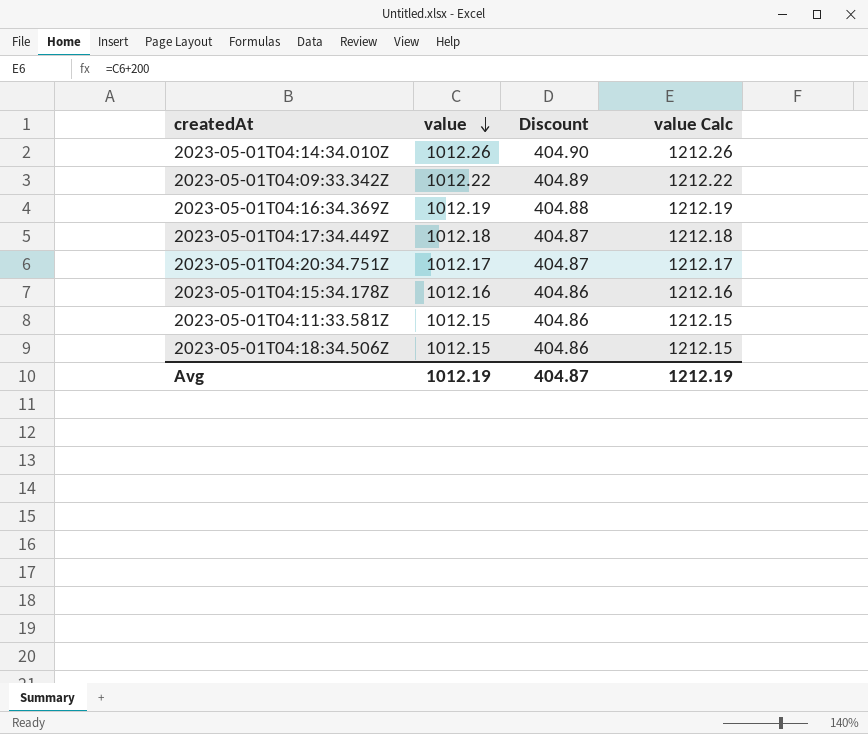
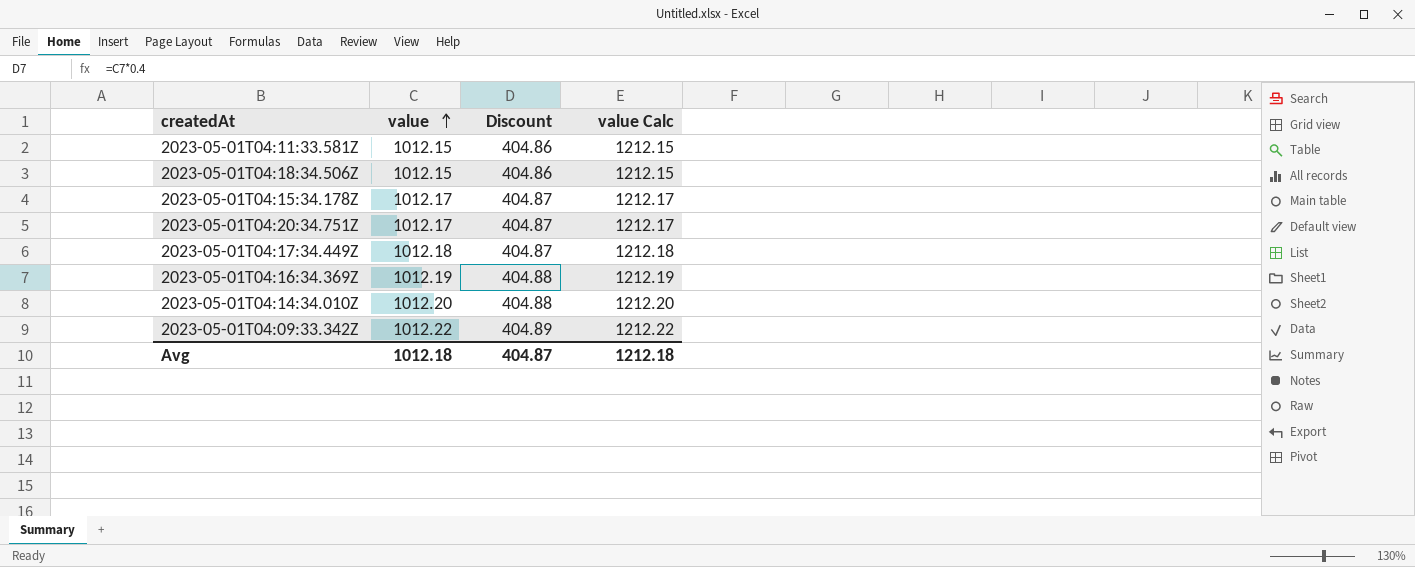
row order: value descending -> value ascending
2023-05-01T04:15:34.178Z | value: 1012.16 -> 1012.17
2023-05-01T04:15:34.178Z | Discount: 404.86 -> 404.87
2023-05-01T04:15:34.178Z | value Calc: 1212.16 -> 1212.17
2023-05-01T04:14:34.010Z | value: 1012.26 -> 1012.20
2023-05-01T04:14:34.010Z | Discount: 404.90 -> 404.88
2023-05-01T04:14:34.010Z | value Calc: 1212.26 -> 1212.20
Avg | value: 1012.19 -> 1012.18
Avg | value Calc: 1212.19 -> 1212.18

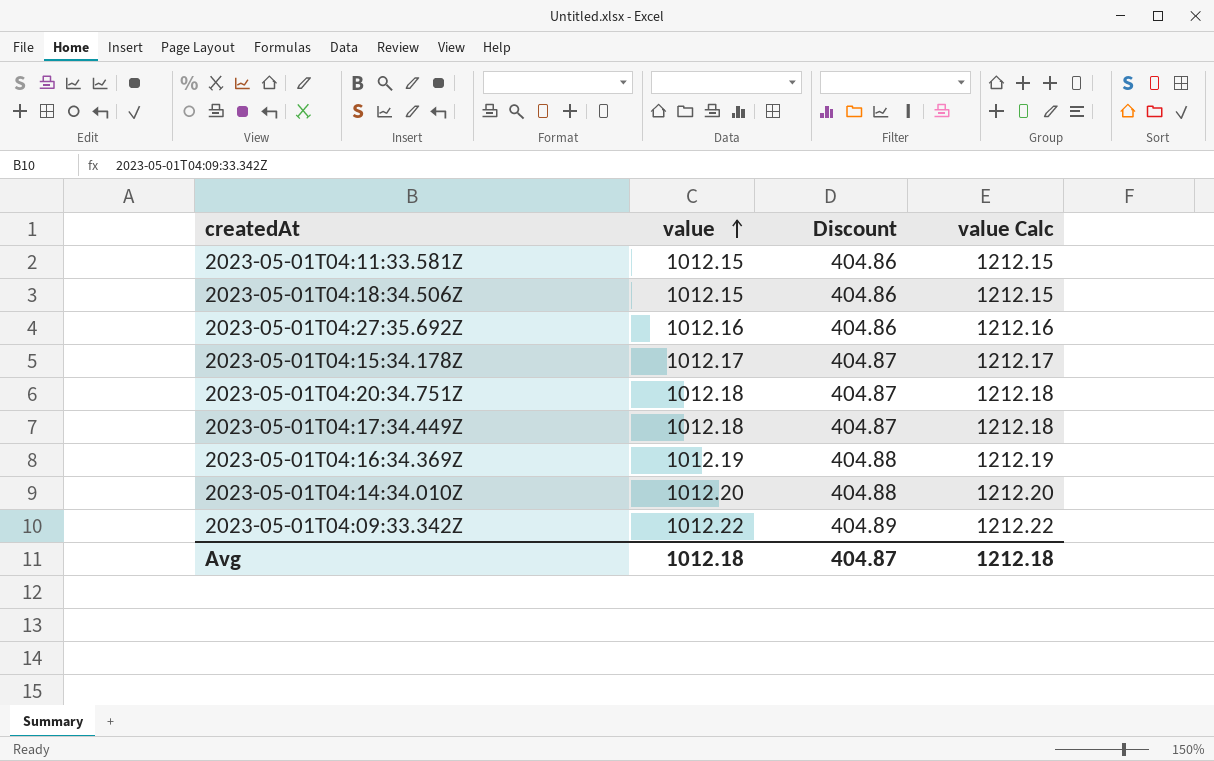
row 2023-05-01T04:27:35.692Z: none -> 1012.16 | 404.86 | 1212.16
2023-05-01T04:20:34.751Z | value: 1012.17 -> 1012.18
2023-05-01T04:20:34.751Z | value Calc: 1212.17 -> 1212.18

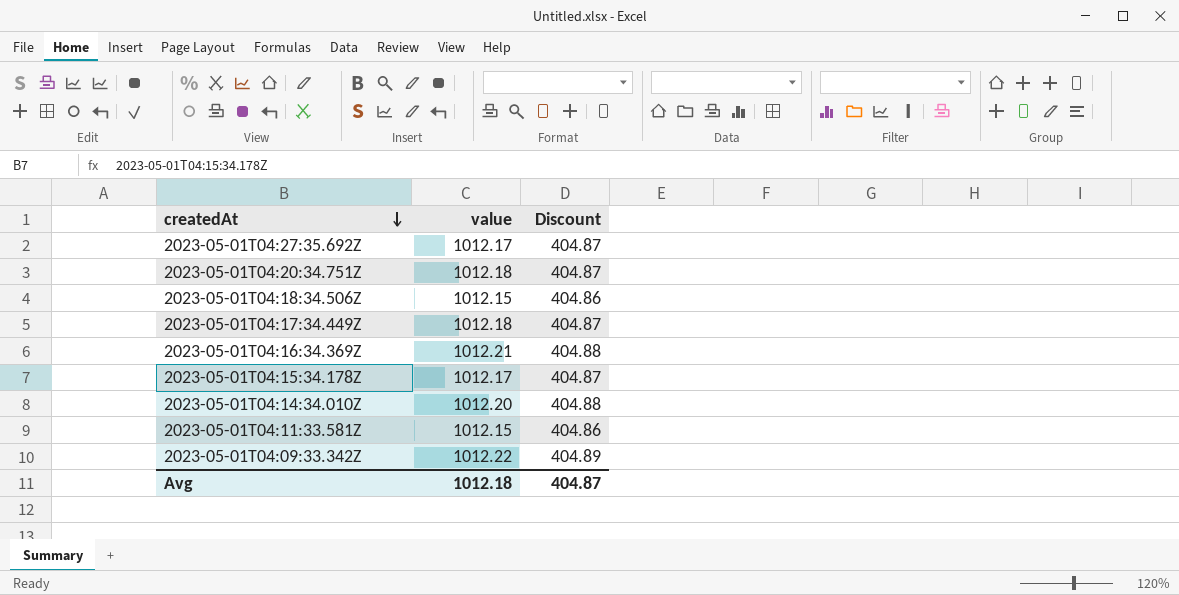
row order: value ascending -> createdAt descending
column value Calc | formula: [value] + 200 -> none
2023-05-01T04:27:35.692Z | value: 1012.16 -> 1012.17
2023-05-01T04:27:35.692Z | Discount: 404.86 -> 404.87
2023-05-01T04:16:34.369Z | value: 1012.19 -> 1012.21

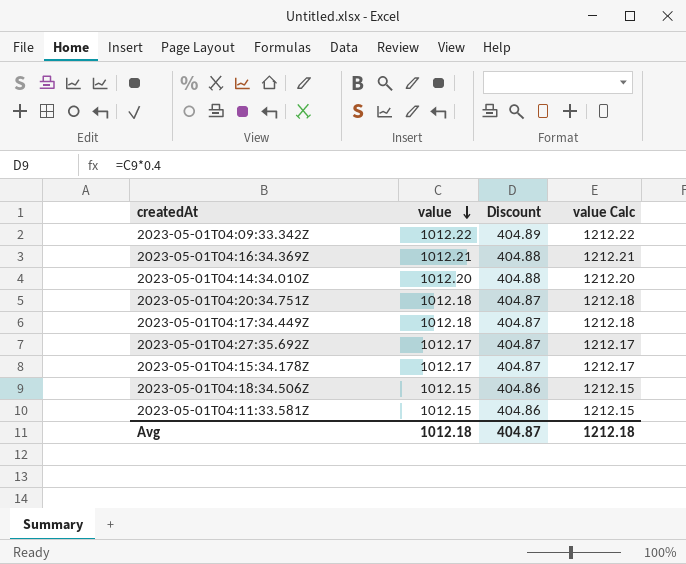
row order: createdAt descending -> value descending
column value Calc | formula: none -> [value] + 200

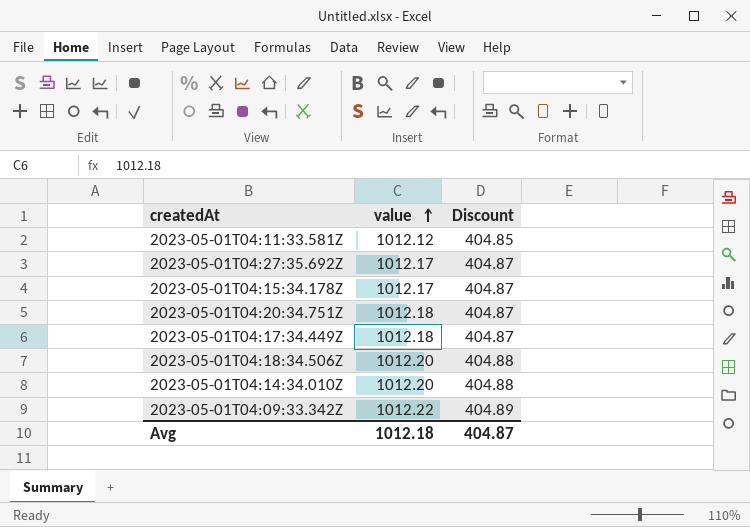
row order: value descending -> value ascending
column value Calc | formula: [value] + 200 -> none
row 2023-05-01T04:16:34.369Z: 1012.21 | 404.88 | 1212.21 -> none
2023-05-01T04:11:33.581Z | value: 1012.15 -> 1012.12
2023-05-01T04:11:33.581Z | Discount: 404.86 -> 404.85
2023-05-01T04:18:34.506Z | value: 1012.15 -> 1012.20
2023-05-01T04:18:34.506Z | Discount: 404.86 -> 404.88

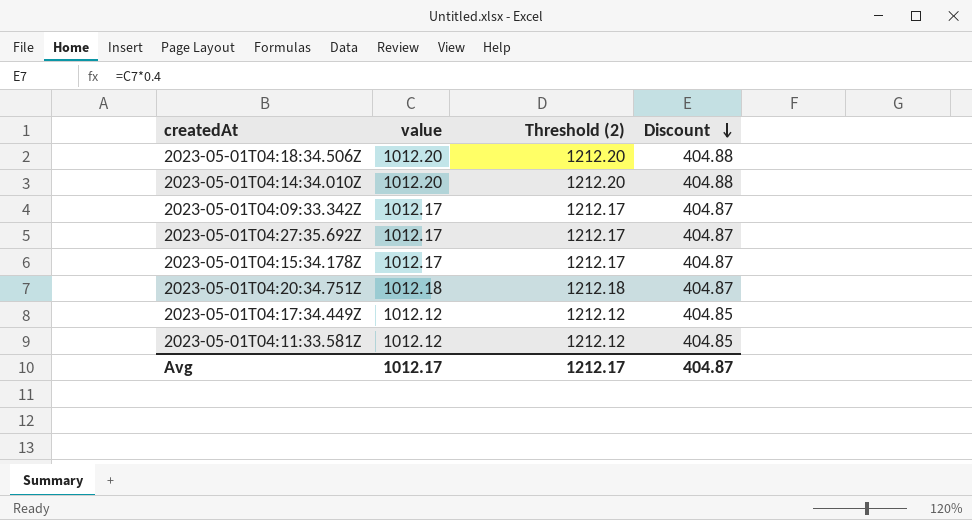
row order: value ascending -> Discount descending
column Threshold (2) | formula: none -> [value] + 200
2023-05-01T04:09:33.342Z | value: 1012.22 -> 1012.17
2023-05-01T04:09:33.342Z | Discount: 404.89 -> 404.87
2023-05-01T04:17:34.449Z | value: 1012.18 -> 1012.12
2023-05-01T04:17:34.449Z | Discount: 404.87 -> 404.85
Avg | value: 1012.18 -> 1012.17

